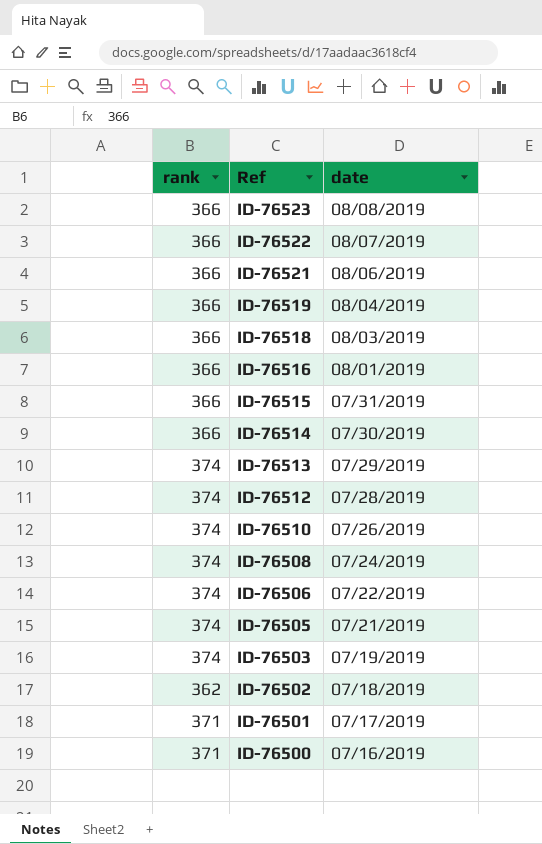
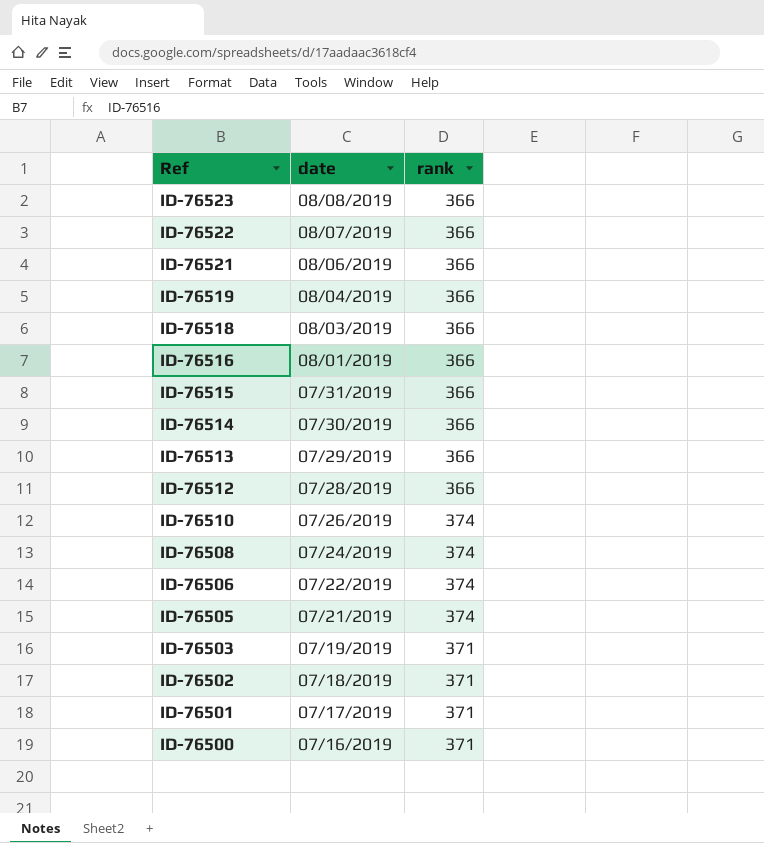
column rank | position: 1 -> 3
ID-76513 | rank: 374 -> 366
ID-76512 | rank: 374 -> 366
ID-76503 | rank: 374 -> 371
ID-76502 | rank: 362 -> 371

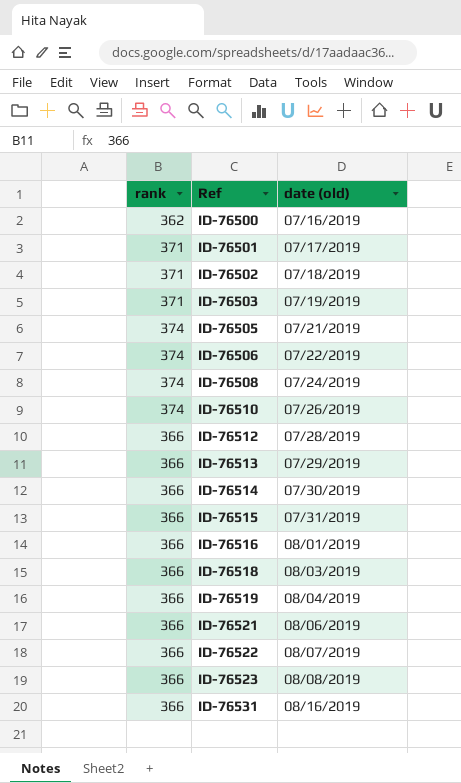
row order: Ref descending -> Ref ascending
column rank | position: 3 -> 1
column name: date -> date (old)
ID-76500 | rank: 371 -> 362
row ID-76531: none -> 366 | 08/16/2019

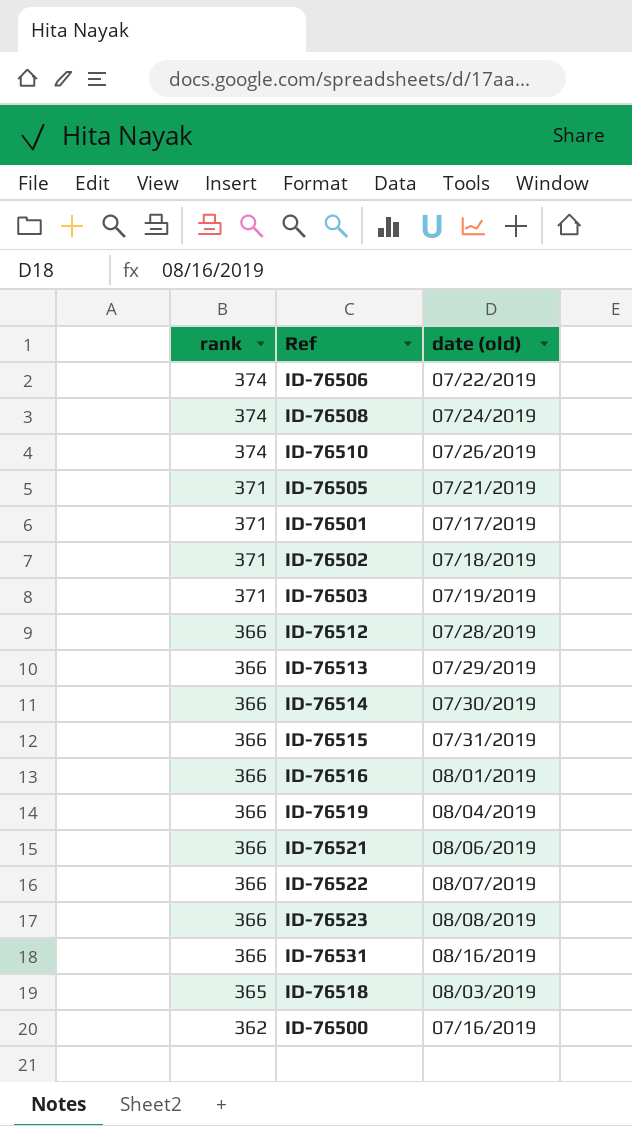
row order: Ref ascending -> rank descending
ID-76505 | rank: 374 -> 371
ID-76518 | rank: 366 -> 365

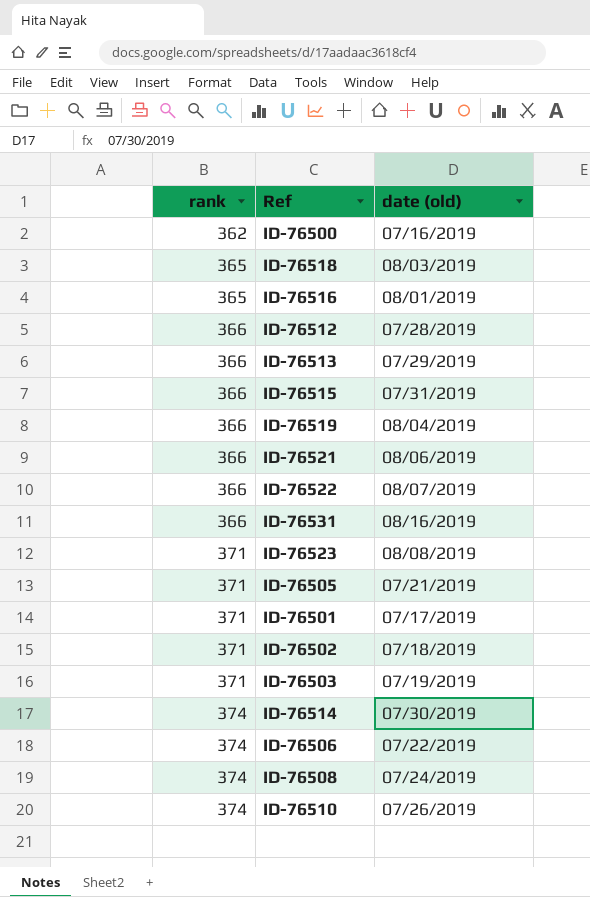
row order: rank descending -> rank ascending
ID-76516 | rank: 366 -> 365
ID-76523 | rank: 366 -> 371
ID-76514 | rank: 366 -> 374

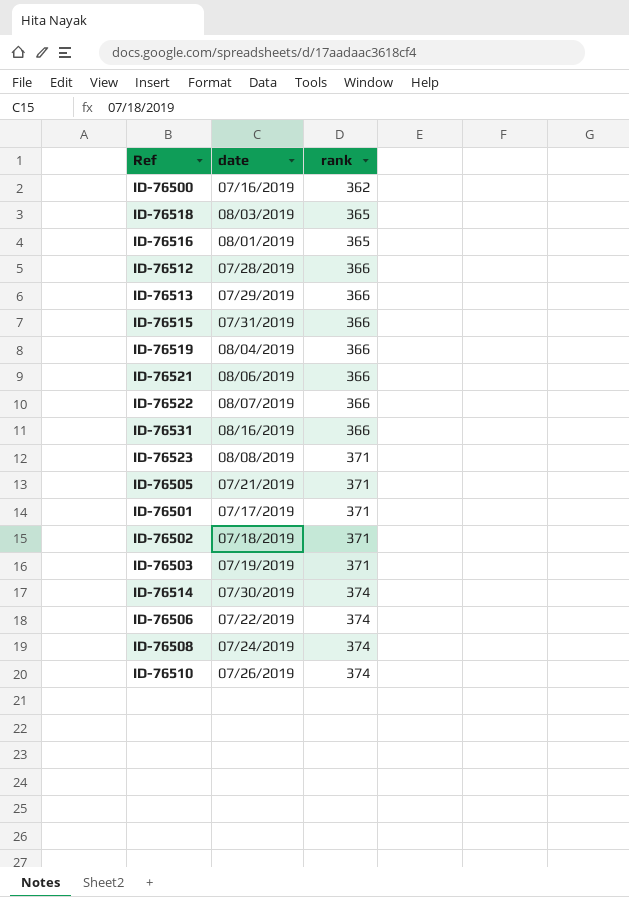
column name: date (old) -> date
column rank | position: 1 -> 3

